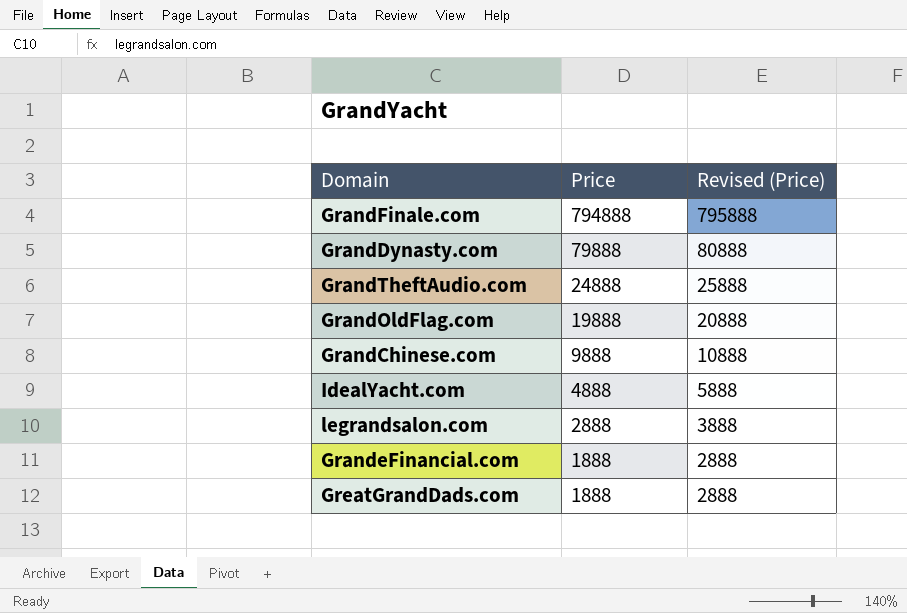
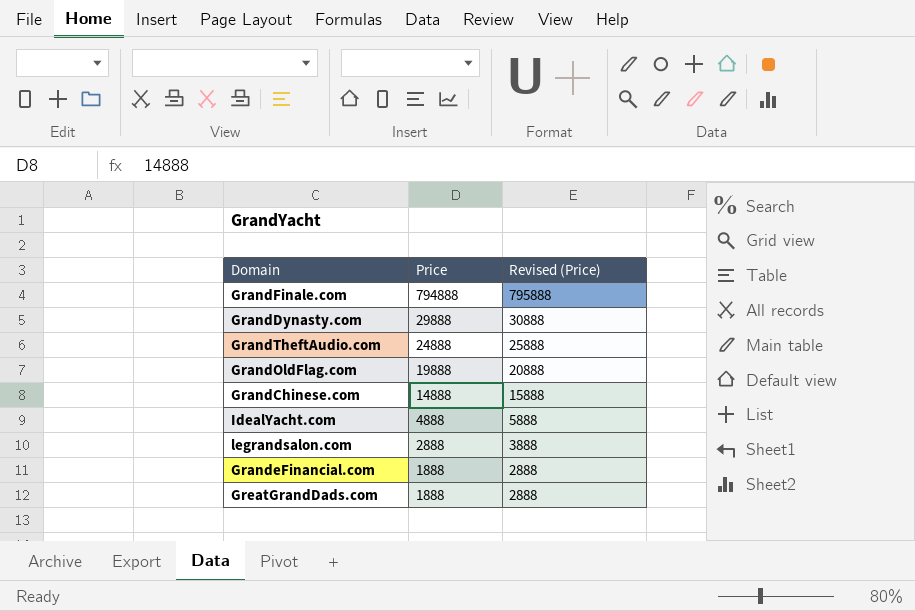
GrandDynasty.com | Price: 79888 -> 29888
GrandDynasty.com | Revised (Price): 80888 -> 30888
GrandChinese.com | Price: 9888 -> 14888
GrandChinese.com | Revised (Price): 10888 -> 15888

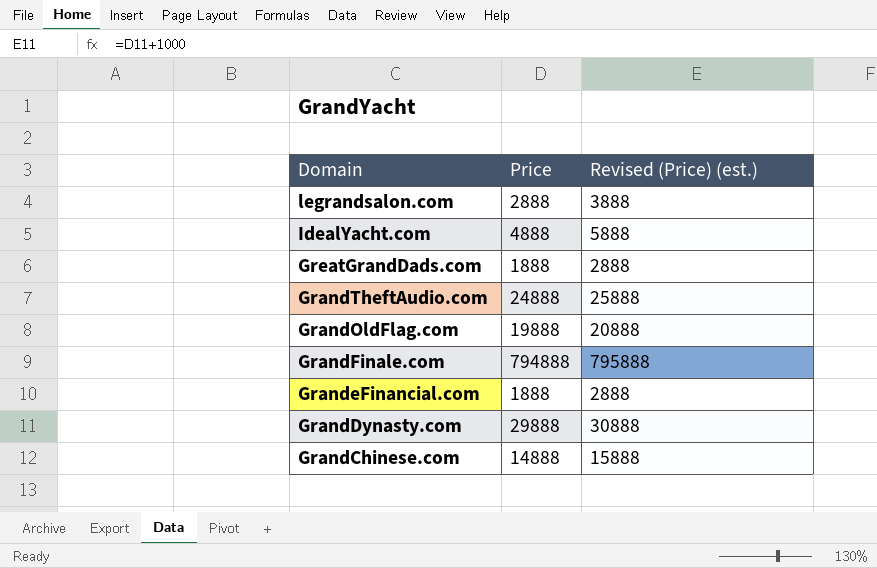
row order: Price descending -> Domain descending
column name: Revised (Price) -> Revised (Price) (est.)

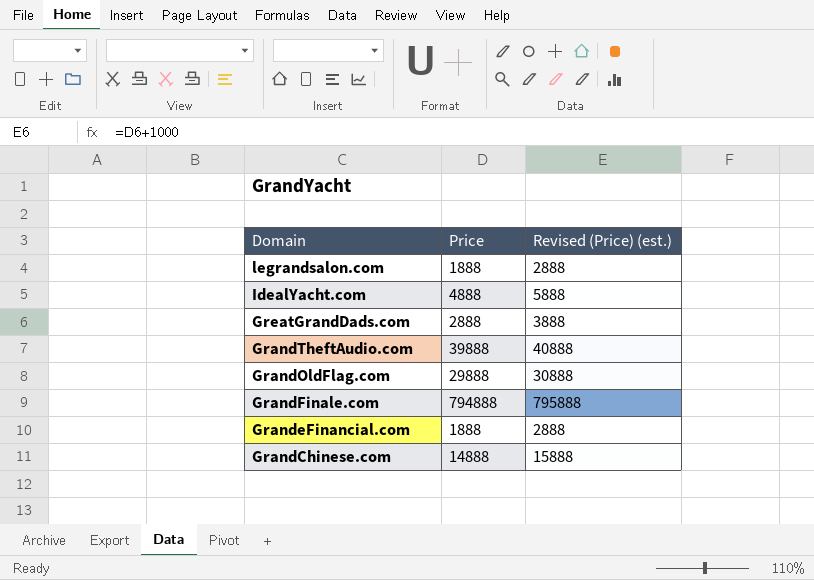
row GrandDynasty.com: 29888 | 30888 -> none
legrandsalon.com | Price: 2888 -> 1888
legrandsalon.com | Revised (Price) (est.): 3888 -> 2888
GreatGrandDads.com | Price: 1888 -> 2888
GreatGrandDads.com | Revised (Price) (est.): 2888 -> 3888
GrandTheftAudio.com | Price: 24888 -> 39888
GrandTheftAudio.com | Revised (Price) (est.): 25888 -> 40888
GrandOldFlag.com | Price: 19888 -> 29888
GrandOldFlag.com | Revised (Price) (est.): 20888 -> 30888

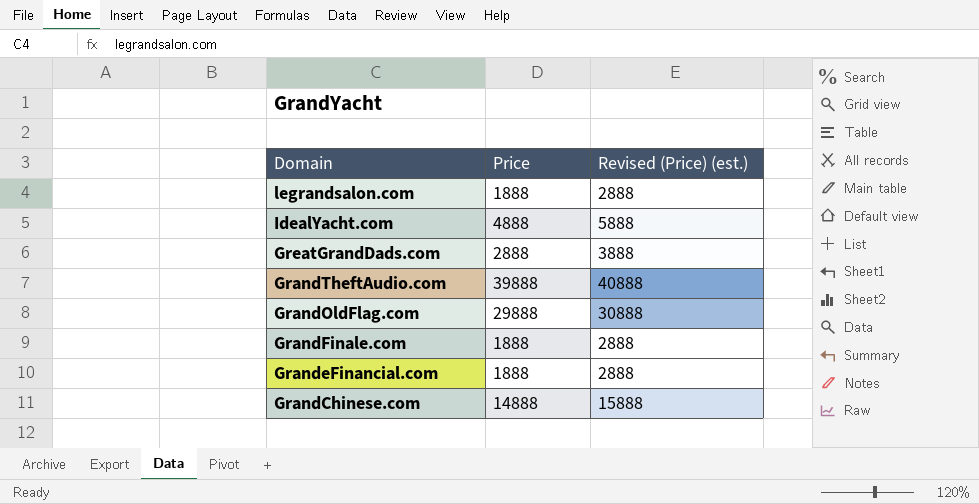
GrandFinale.com | Price: 794888 -> 1888
GrandFinale.com | Revised (Price) (est.): 795888 -> 2888

